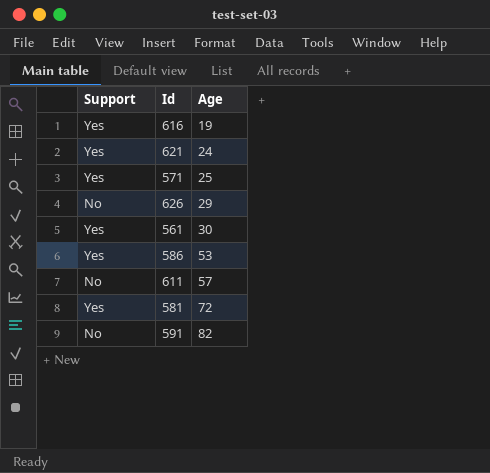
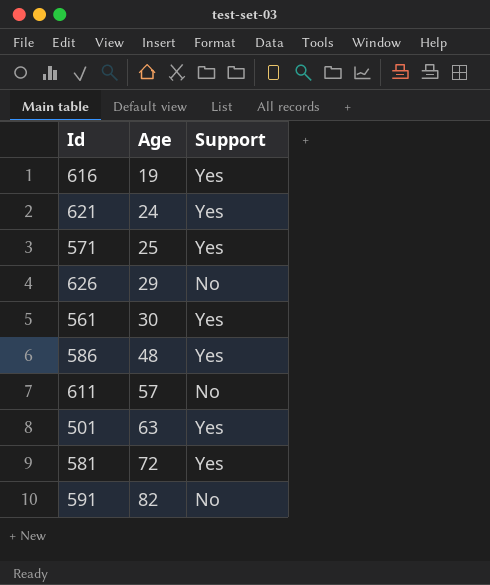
column Support | position: 1 -> 3
586 | Age: 53 -> 48
row 501: none -> 63 | Yes

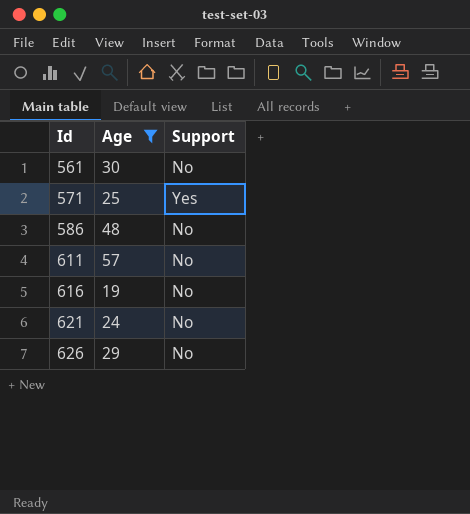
filter: none -> Age <= 57
row order: Age ascending -> Id ascending
561 | Support: Yes -> No
586 | Support: Yes -> No
616 | Support: Yes -> No
621 | Support: Yes -> No

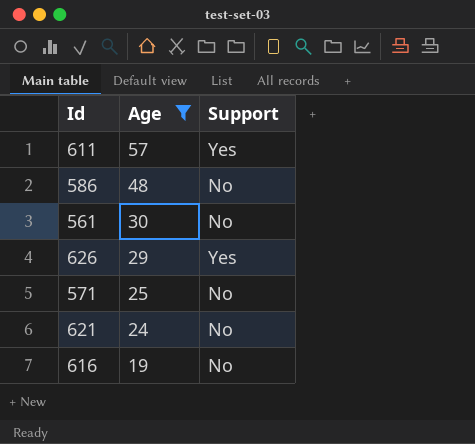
row order: Id ascending -> Age descending
611 | Support: No -> Yes
626 | Support: No -> Yes
571 | Support: Yes -> No

